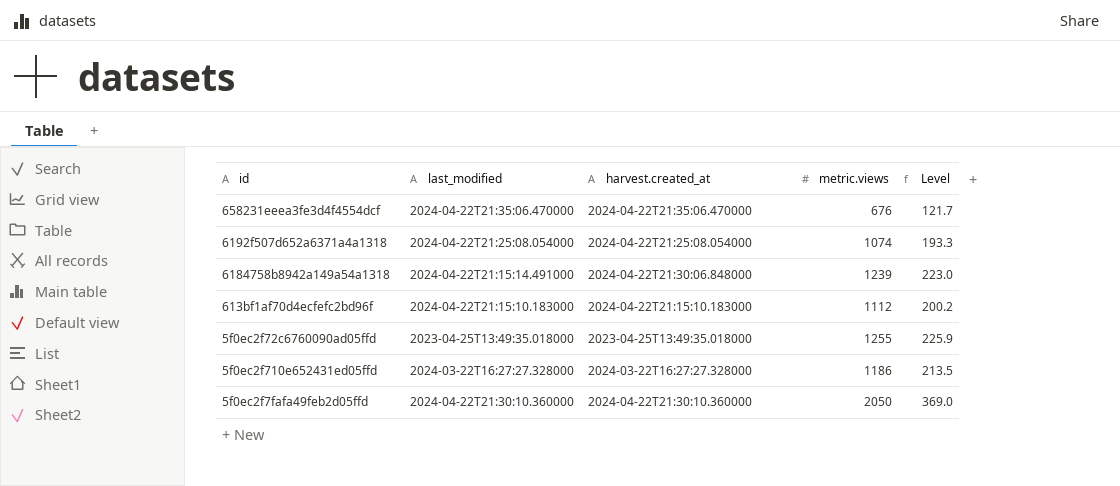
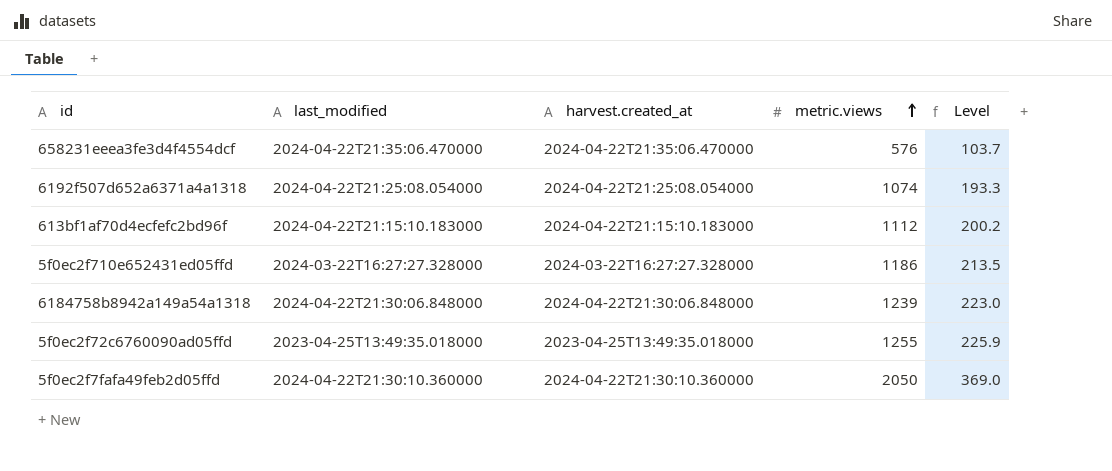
row order: none -> metric.views ascending
658231eeea3fe3d4f4554dcf | metric.views: 676 -> 576
658231eeea3fe3d4f4554dcf | Level: 121.7 -> 103.7
6184758b8942a149a54a1318 | last_modified: 2024-04-22T21:15:14.491000 -> 2024-04-22T21:30:06.848000

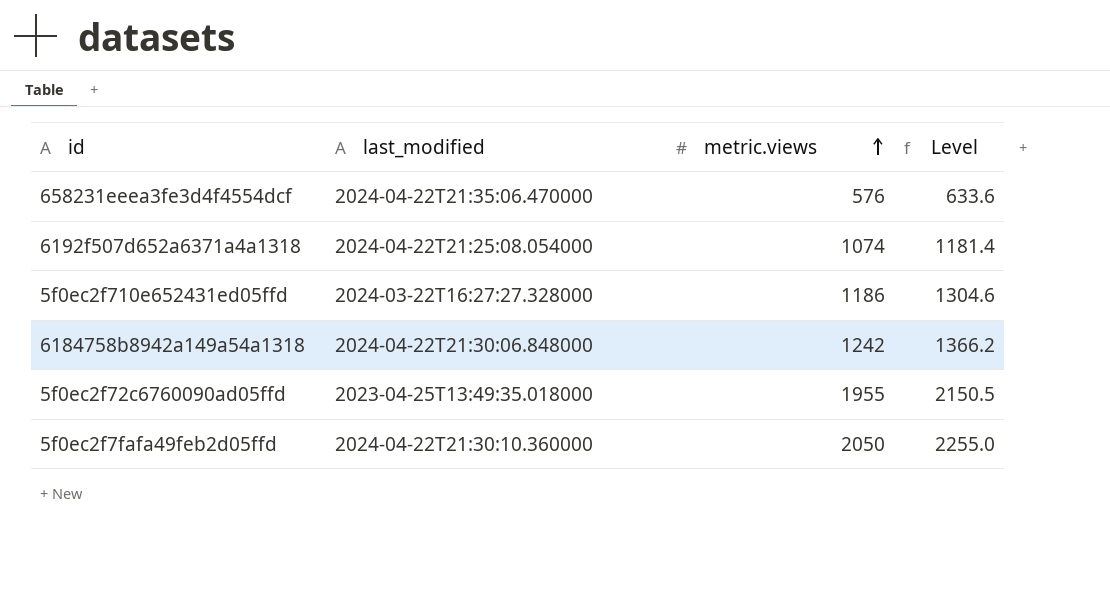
column harvest.created_at | position: 3 -> none
column Level | formula: [metric.views] * 0.18 -> [metric.views] * 1.1
row 613bf1af70d4ecfefc2bd96f: 2024-04-22T21:15:10.183000 | 2024-04-22T21:15:10.183000 | 1112 | 200.2 -> none
6184758b8942a149a54a1318 | metric.views: 1239 -> 1242
5f0ec2f72c6760090ad05ffd | metric.views: 1255 -> 1955

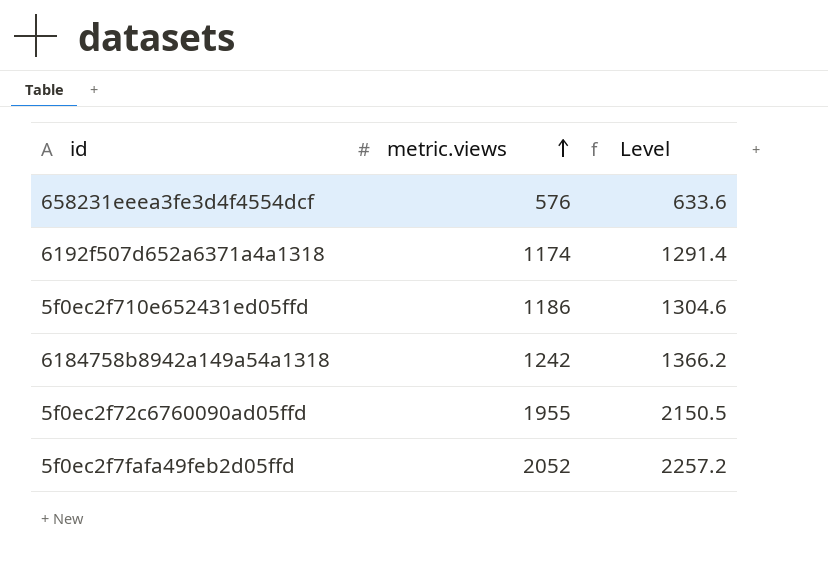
column last_modified | position: 2 -> none
6192f507d652a6371a4a1318 | metric.views: 1074 -> 1174
6192f507d652a6371a4a1318 | Level: 1181.4 -> 1291.4
5f0ec2f7fafa49feb2d05ffd | metric.views: 2050 -> 2052
5f0ec2f7fafa49feb2d05ffd | Level: 2255.0 -> 2257.2

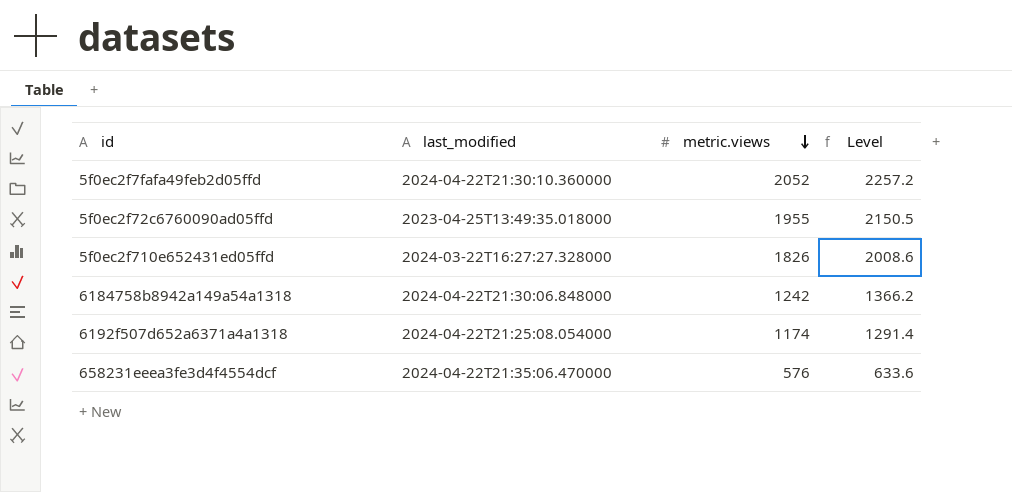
row order: metric.views ascending -> metric.views descending
column last_modified | position: none -> 2
5f0ec2f710e652431ed05ffd | metric.views: 1186 -> 1826
5f0ec2f710e652431ed05ffd | Level: 1304.6 -> 2008.6

